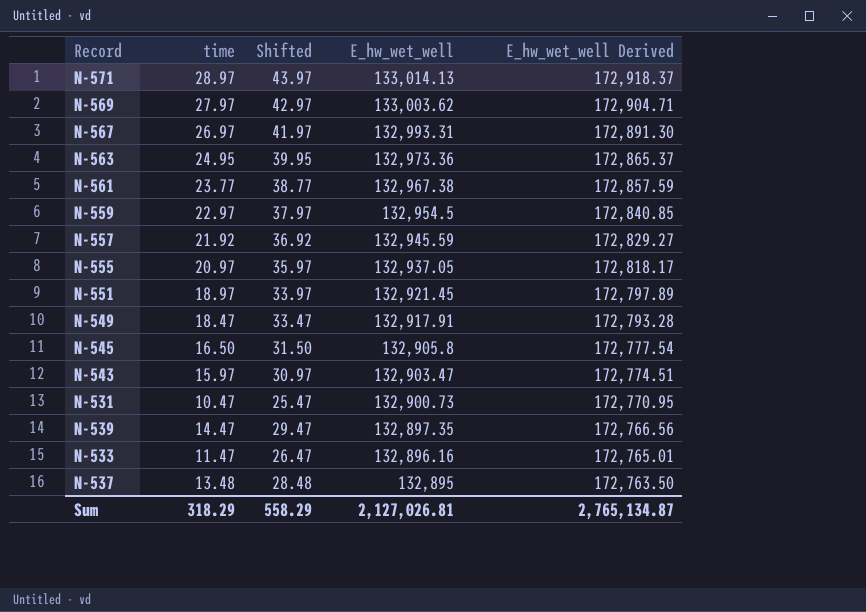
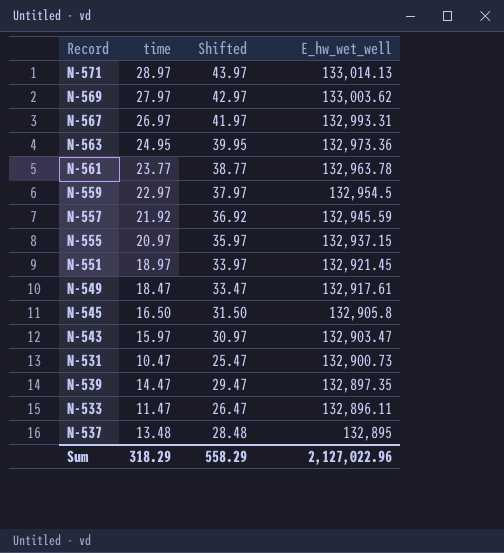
column E_hw_wet_well Derived | formula: [E_hw_wet_well] * 1.3 -> none
N-561 | E_hw_wet_well: 132,967.38 -> 132,963.78
N-555 | E_hw_wet_well: 132,937.05 -> 132,937.15
N-549 | E_hw_wet_well: 132,917.91 -> 132,917.61
N-533 | E_hw_wet_well: 132,896.16 -> 132,896.11
Sum | E_hw_wet_well: 2,127,026.81 -> 2,127,022.96

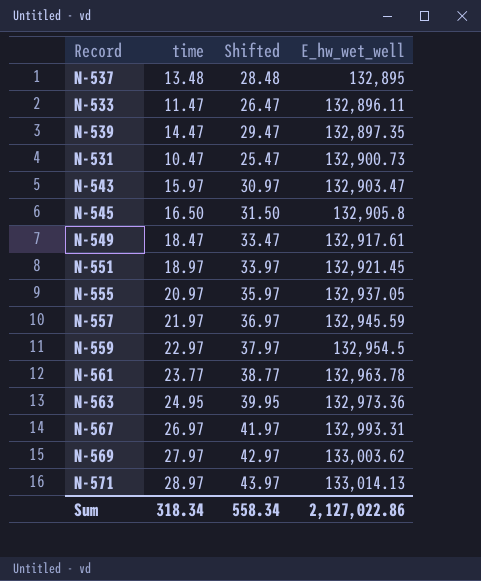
row order: E_hw_wet_well descending -> E_hw_wet_well ascending
N-555 | E_hw_wet_well: 132,937.15 -> 132,937.05
N-557 | time: 21.92 -> 21.97
N-557 | Shifted: 36.92 -> 36.97
Sum | time: 318.29 -> 318.34
Sum | Shifted: 558.29 -> 558.34
Sum | E_hw_wet_well: 2,127,022.96 -> 2,127,022.86

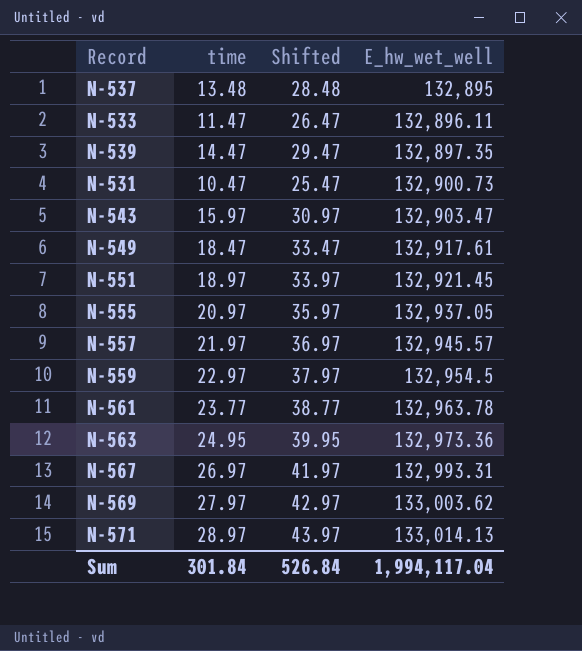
row N-545: 16.50 | 31.50 | 132,905.8 -> none
N-557 | E_hw_wet_well: 132,945.59 -> 132,945.57
Sum | time: 318.34 -> 301.84
Sum | Shifted: 558.34 -> 526.84
Sum | E_hw_wet_well: 2,127,022.86 -> 1,994,117.04

